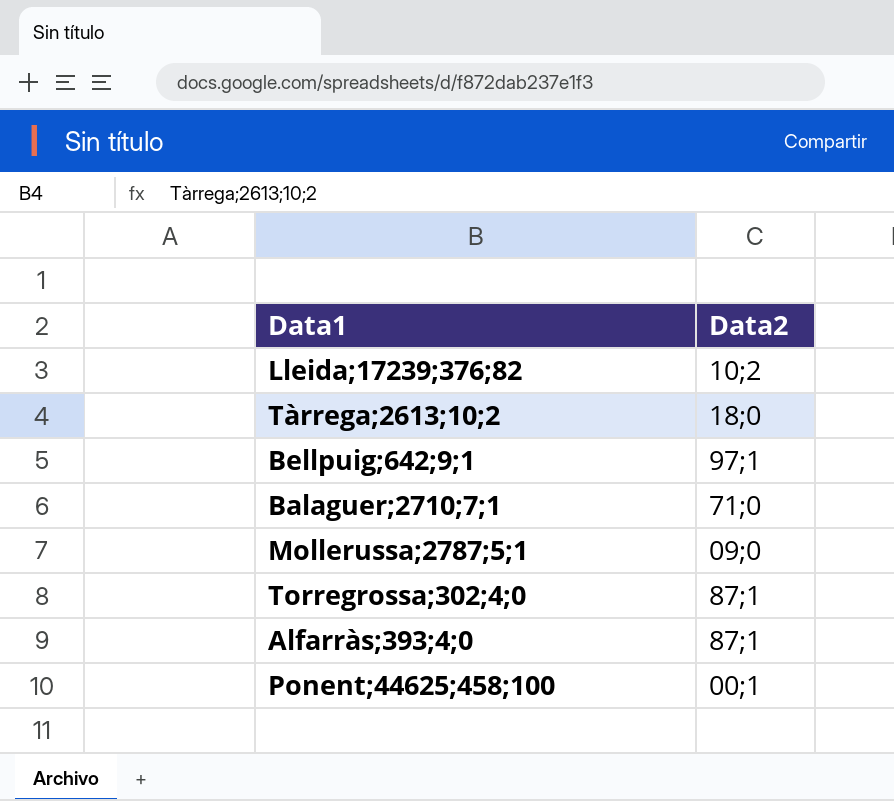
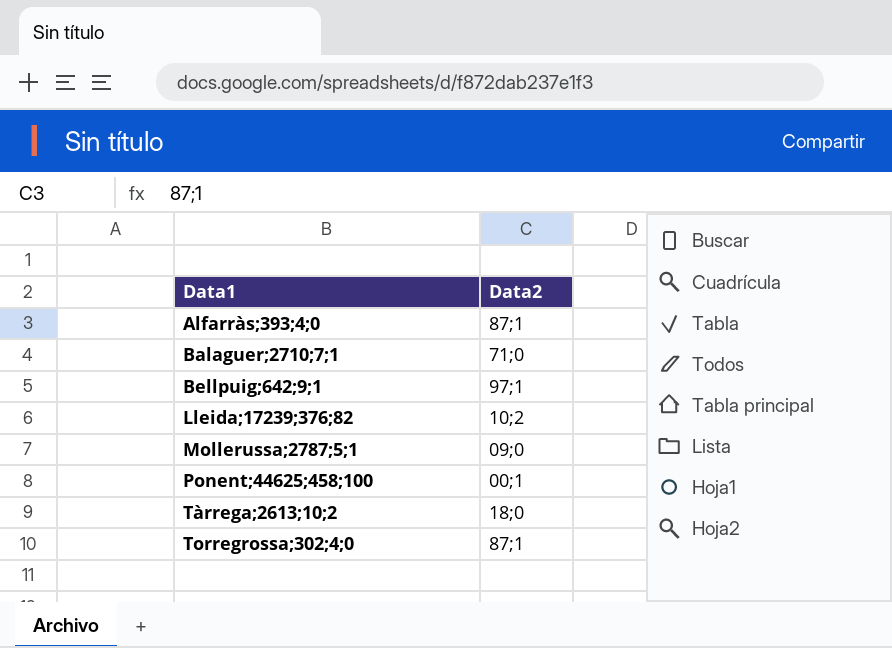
row order: none -> Data1 ascending

